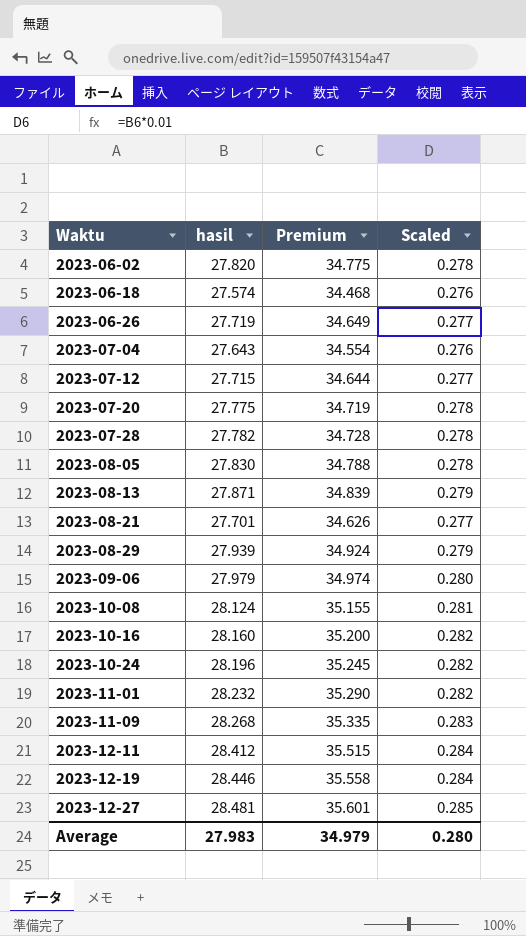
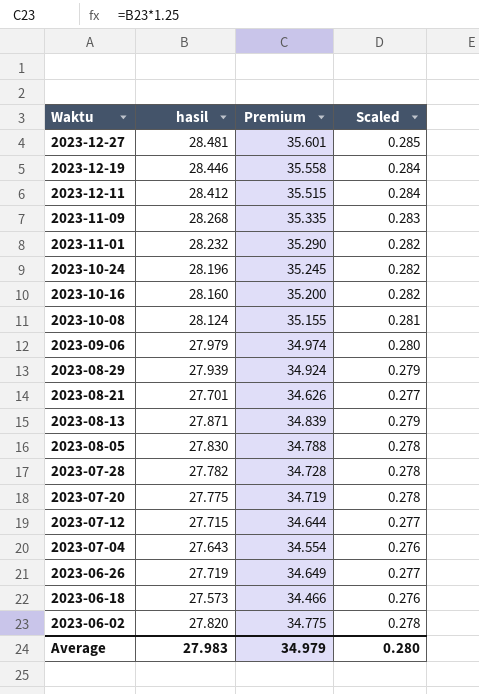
row order: Waktu ascending -> Waktu descending
2023-06-18 | hasil: 27.574 -> 27.573
2023-06-18 | Premium: 34.468 -> 34.466

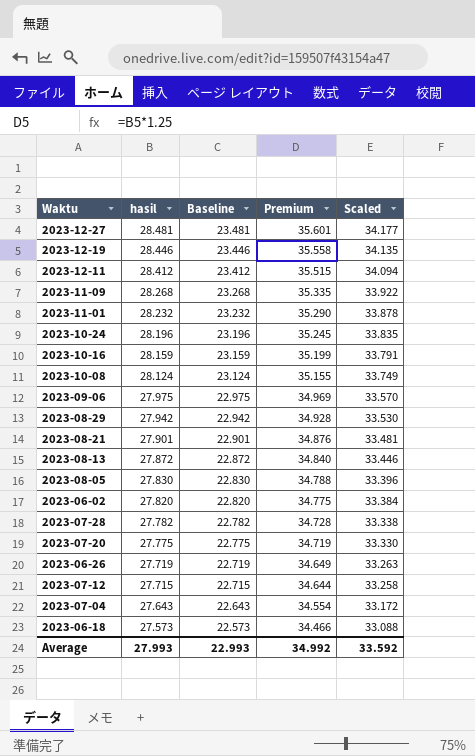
row order: Waktu descending -> hasil descending
column Baseline | formula: none -> [hasil] - 5
column Scaled | formula: [hasil] * 0.01 -> [hasil] * 1.2
2023-10-16 | hasil: 28.160 -> 28.159
2023-10-16 | Premium: 35.200 -> 35.199
2023-09-06 | hasil: 27.979 -> 27.975
2023-09-06 | Premium: 34.974 -> 34.969
2023-08-29 | hasil: 27.939 -> 27.942
2023-08-29 | Premium: 34.924 -> 34.928
2023-08-21 | hasil: 27.701 -> 27.901
2023-08-21 | Premium: 34.626 -> 34.876
2023-08-13 | hasil: 27.871 -> 27.872
2023-08-13 | Premium: 34.839 -> 34.840
Average | hasil: 27.983 -> 27.993
Average | Premium: 34.979 -> 34.992
Average | Scaled: 0.280 -> 33.592

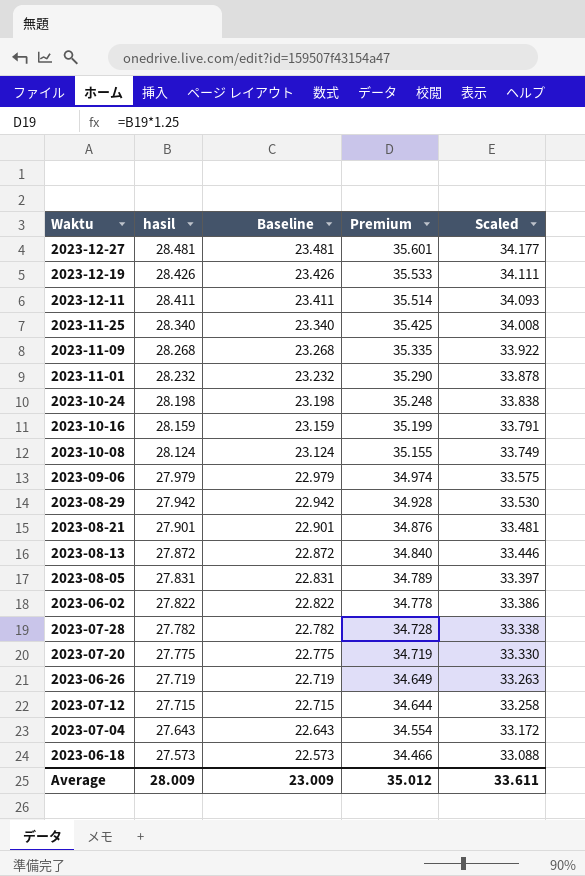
2023-12-19 | hasil: 28.446 -> 28.426
2023-12-19 | Baseline: 23.446 -> 23.426
2023-12-19 | Premium: 35.558 -> 35.533
2023-12-19 | Scaled: 34.135 -> 34.111
2023-12-11 | hasil: 28.412 -> 28.411
2023-12-11 | Baseline: 23.412 -> 23.411
2023-12-11 | Premium: 35.515 -> 35.514
2023-12-11 | Scaled: 34.094 -> 34.093
row 2023-11-25: none -> 28.340 | 23.340 | 35.425 | 34.008
2023-10-24 | hasil: 28.196 -> 28.198
2023-10-24 | Baseline: 23.196 -> 23.198
2023-10-24 | Premium: 35.245 -> 35.248
2023-10-24 | Scaled: 33.835 -> 33.838
2023-09-06 | hasil: 27.975 -> 27.979
2023-09-06 | Baseline: 22.975 -> 22.979
2023-09-06 | Premium: 34.969 -> 34.974
2023-09-06 | Scaled: 33.570 -> 33.575
2023-08-05 | hasil: 27.830 -> 27.831
2023-08-05 | Baseline: 22.830 -> 22.831
2023-08-05 | Premium: 34.788 -> 34.789
2023-08-05 | Scaled: 33.396 -> 33.397
2023-06-02 | hasil: 27.820 -> 27.822
2023-06-02 | Baseline: 22.820 -> 22.822
2023-06-02 | Premium: 34.775 -> 34.778
2023-06-02 | Scaled: 33.384 -> 33.386
Average | hasil: 27.993 -> 28.009
Average | Baseline: 22.993 -> 23.009
Average | Premium: 34.992 -> 35.012
Average | Scaled: 33.592 -> 33.611

